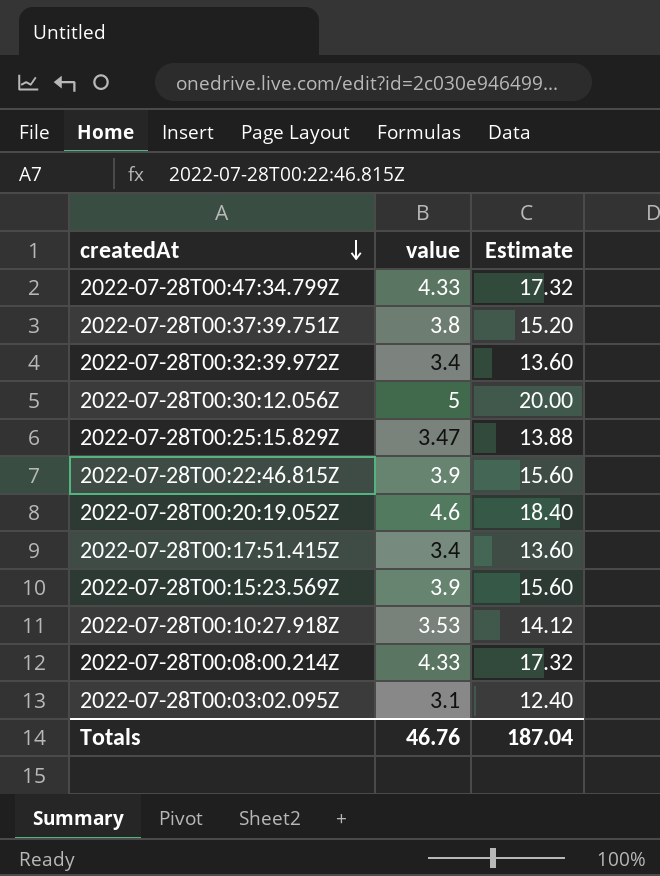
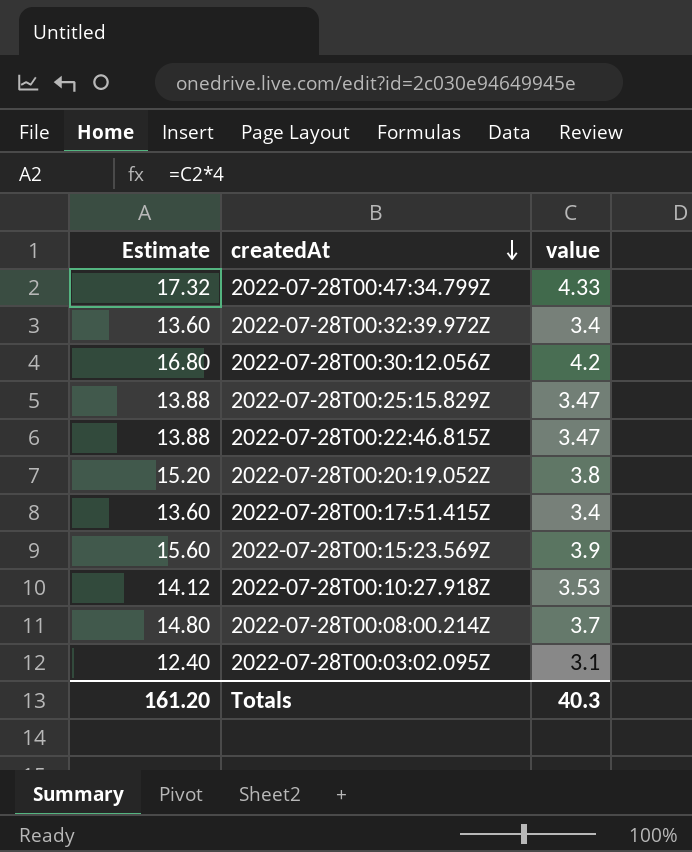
column Estimate | position: 3 -> 1
row 2022-07-28T00:37:39.751Z: 3.8 | 15.20 -> none
2022-07-28T00:30:12.056Z | Estimate: 20.00 -> 16.80
2022-07-28T00:30:12.056Z | value: 5 -> 4.2
2022-07-28T00:22:46.815Z | Estimate: 15.60 -> 13.88
2022-07-28T00:22:46.815Z | value: 3.9 -> 3.47
2022-07-28T00:20:19.052Z | Estimate: 18.40 -> 15.20
2022-07-28T00:20:19.052Z | value: 4.6 -> 3.8
2022-07-28T00:08:00.214Z | Estimate: 17.32 -> 14.80
2022-07-28T00:08:00.214Z | value: 4.33 -> 3.7
Totals | Estimate: 187.04 -> 161.20
Totals | value: 46.76 -> 40.3

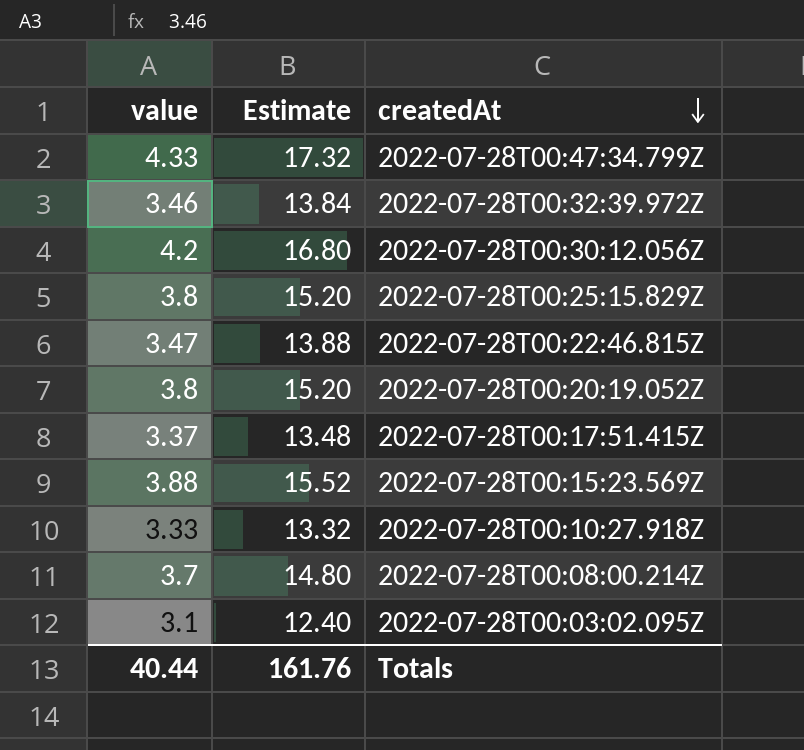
column value | position: 3 -> 1
2022-07-28T00:32:39.972Z | value: 3.4 -> 3.46
2022-07-28T00:32:39.972Z | Estimate: 13.60 -> 13.84
2022-07-28T00:25:15.829Z | value: 3.47 -> 3.8
2022-07-28T00:25:15.829Z | Estimate: 13.88 -> 15.20
2022-07-28T00:17:51.415Z | value: 3.4 -> 3.37
2022-07-28T00:17:51.415Z | Estimate: 13.60 -> 13.48
2022-07-28T00:15:23.569Z | value: 3.9 -> 3.88
2022-07-28T00:15:23.569Z | Estimate: 15.60 -> 15.52
2022-07-28T00:10:27.918Z | value: 3.53 -> 3.33
2022-07-28T00:10:27.918Z | Estimate: 14.12 -> 13.32
Totals | value: 40.3 -> 40.44
Totals | Estimate: 161.20 -> 161.76

